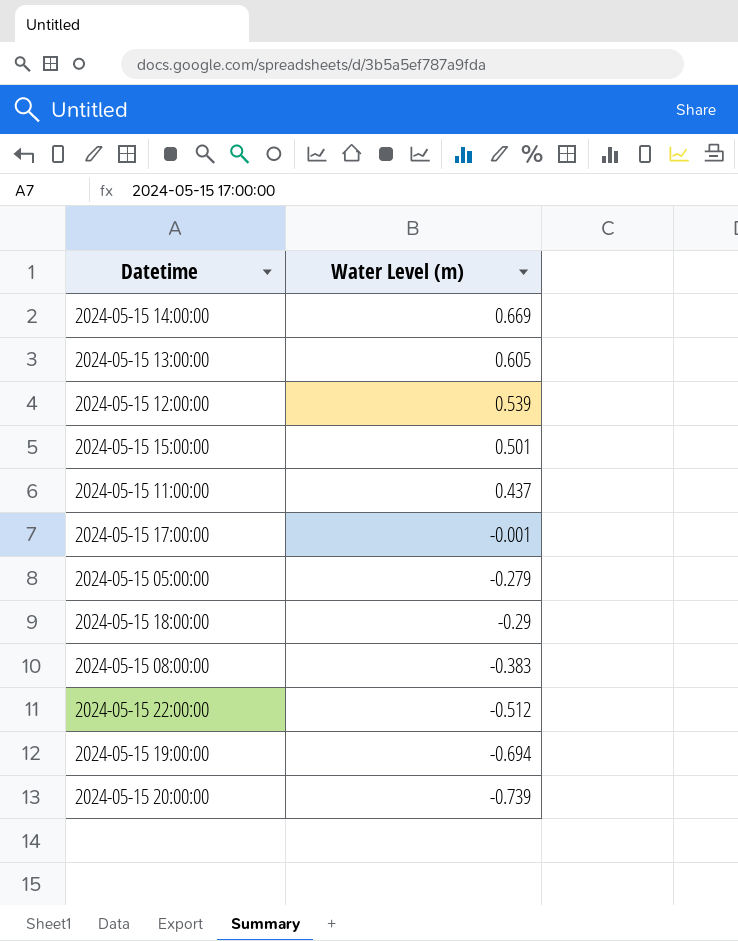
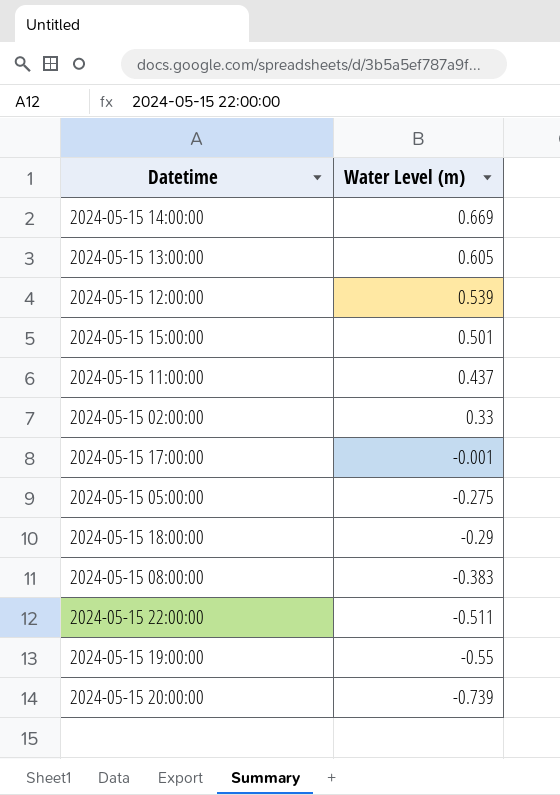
row 2024-05-15 02:00:00: none -> 0.33
2024-05-15 05:00:00 | Water Level (m): -0.279 -> -0.275
2024-05-15 22:00:00 | Water Level (m): -0.512 -> -0.511
2024-05-15 19:00:00 | Water Level (m): -0.694 -> -0.55

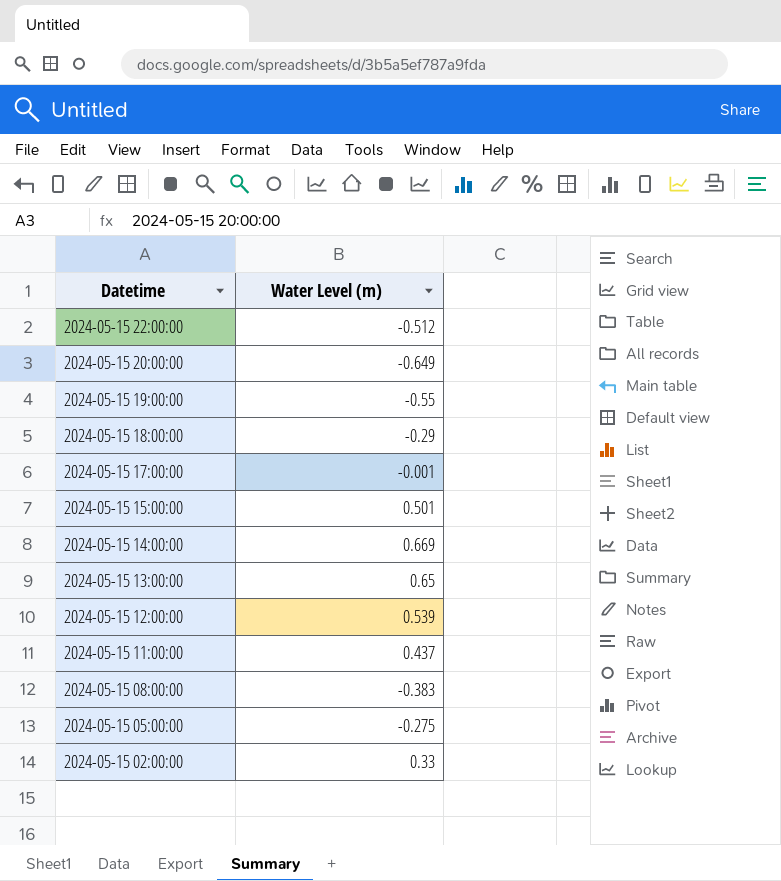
row order: Water Level (m) descending -> Datetime descending
2024-05-15 22:00:00 | Water Level (m): -0.511 -> -0.512
2024-05-15 20:00:00 | Water Level (m): -0.739 -> -0.649
2024-05-15 13:00:00 | Water Level (m): 0.605 -> 0.65

